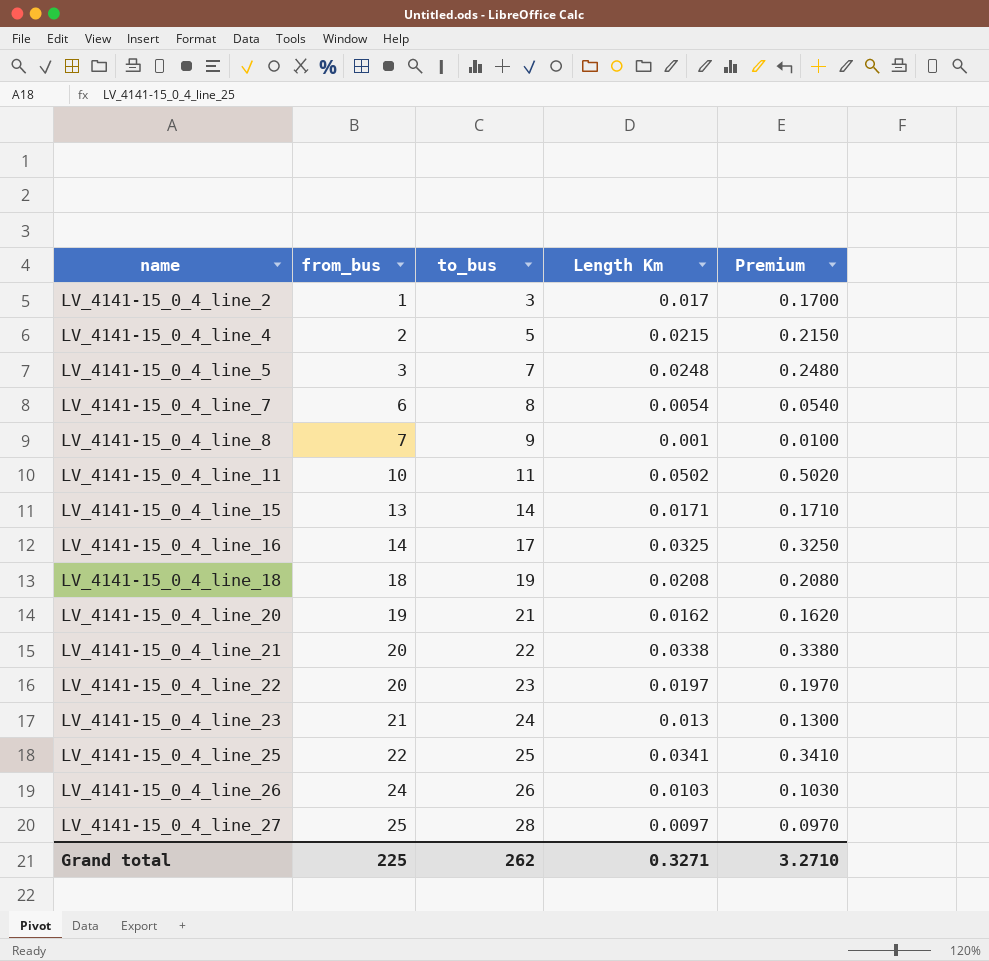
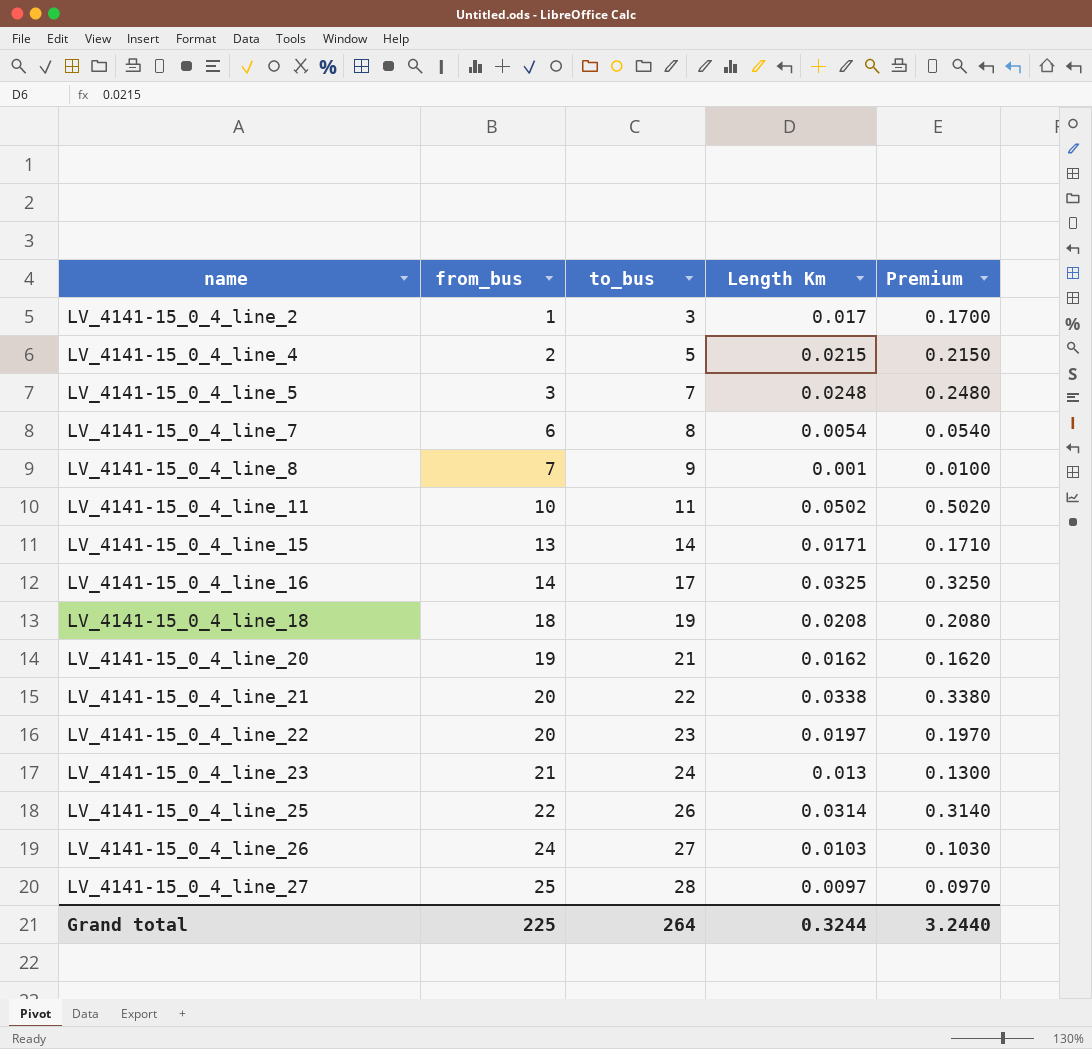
LV_4141-15_0_4_line_25 | to_bus: 25 -> 26
LV_4141-15_0_4_line_25 | Length Km: 0.0341 -> 0.0314
LV_4141-15_0_4_line_25 | Premium: 0.3410 -> 0.3140
LV_4141-15_0_4_line_26 | to_bus: 26 -> 27
Grand total | to_bus: 262 -> 264
Grand total | Length Km: 0.3271 -> 0.3244
Grand total | Premium: 3.2710 -> 3.2440

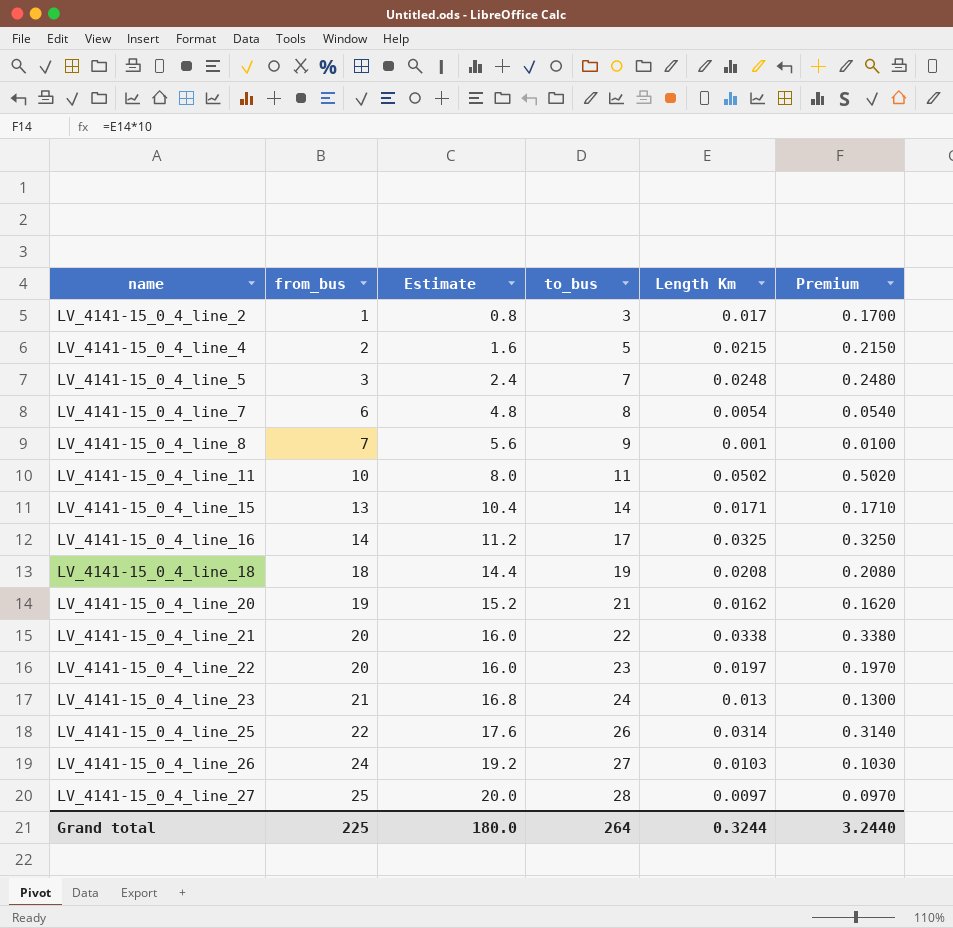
column Estimate | formula: none -> [from_bus] * 0.8

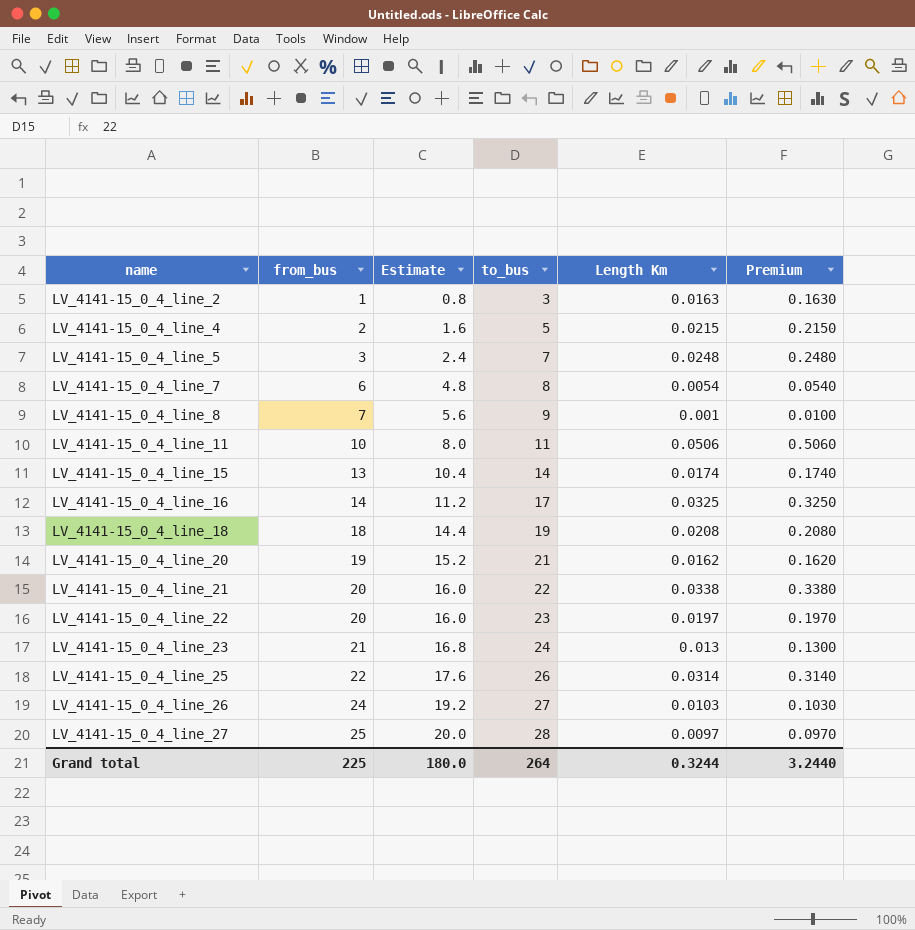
LV_4141-15_0_4_line_2 | Length Km: 0.017 -> 0.0163
LV_4141-15_0_4_line_2 | Premium: 0.1700 -> 0.1630
LV_4141-15_0_4_line_11 | Length Km: 0.0502 -> 0.0506
LV_4141-15_0_4_line_11 | Premium: 0.5020 -> 0.5060
LV_4141-15_0_4_line_15 | Length Km: 0.0171 -> 0.0174
LV_4141-15_0_4_line_15 | Premium: 0.1710 -> 0.1740

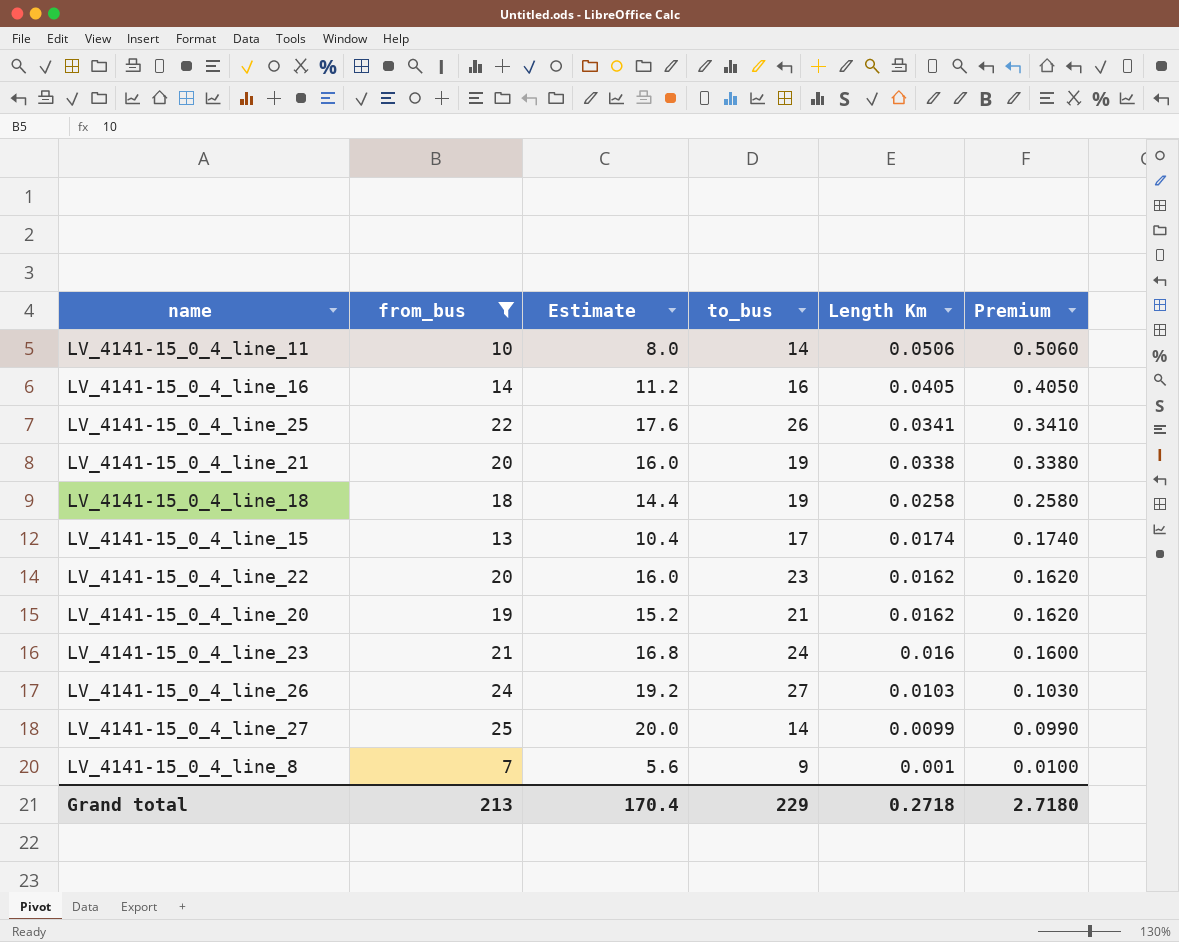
filter: none -> from_bus >= 7
row order: name ascending -> Length Km descending
LV_4141-15_0_4_line_11 | to_bus: 11 -> 14
LV_4141-15_0_4_line_16 | to_bus: 17 -> 16
LV_4141-15_0_4_line_16 | Length Km: 0.0325 -> 0.0405
LV_4141-15_0_4_line_16 | Premium: 0.3250 -> 0.4050
LV_4141-15_0_4_line_25 | Length Km: 0.0314 -> 0.0341
LV_4141-15_0_4_line_25 | Premium: 0.3140 -> 0.3410
LV_4141-15_0_4_line_21 | to_bus: 22 -> 19
LV_4141-15_0_4_line_18 | Length Km: 0.0208 -> 0.0258
LV_4141-15_0_4_line_18 | Premium: 0.2080 -> 0.2580
LV_4141-15_0_4_line_15 | to_bus: 14 -> 17
LV_4141-15_0_4_line_22 | Length Km: 0.0197 -> 0.0162
LV_4141-15_0_4_line_22 | Premium: 0.1970 -> 0.1620
LV_4141-15_0_4_line_23 | Length Km: 0.013 -> 0.016
LV_4141-15_0_4_line_23 | Premium: 0.1300 -> 0.1600
LV_4141-15_0_4_line_27 | to_bus: 28 -> 14
LV_4141-15_0_4_line_27 | Length Km: 0.0097 -> 0.0099
LV_4141-15_0_4_line_27 | Premium: 0.0970 -> 0.0990
Grand total | from_bus: 225 -> 213
Grand total | Estimate: 180.0 -> 170.4
Grand total | to_bus: 264 -> 229
Grand total | Length Km: 0.3244 -> 0.2718
Grand total | Premium: 3.2440 -> 2.7180

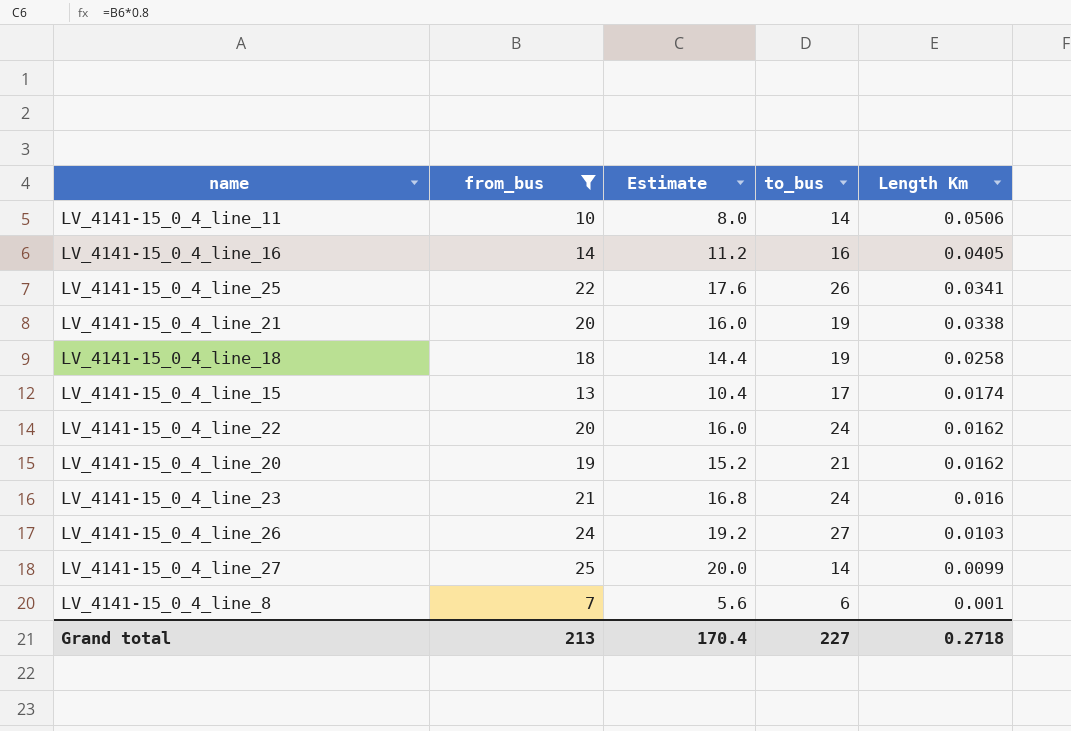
column Premium | formula: [Length Km] * 10 -> none
LV_4141-15_0_4_line_22 | to_bus: 23 -> 24
LV_4141-15_0_4_line_8 | to_bus: 9 -> 6
Grand total | to_bus: 229 -> 227

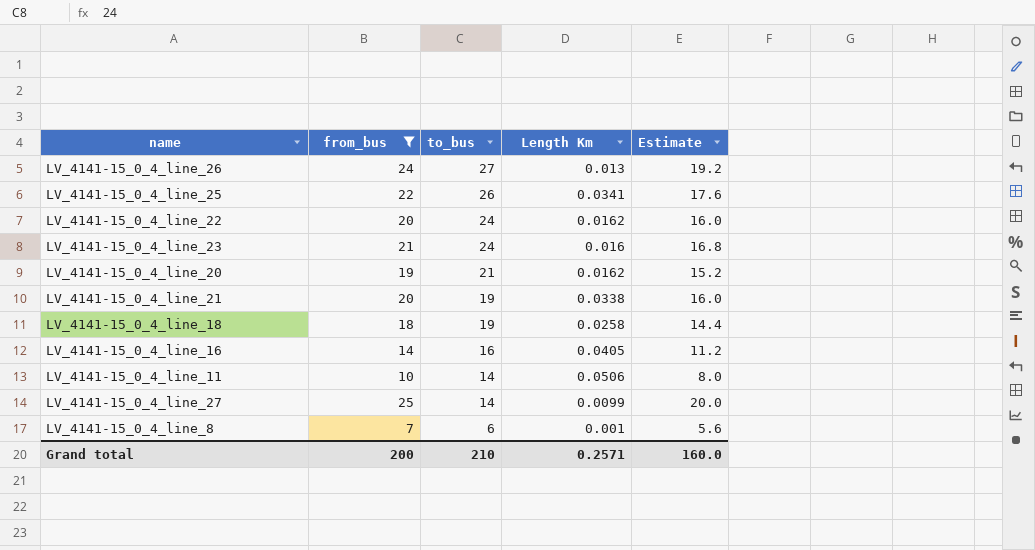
row order: Length Km descending -> to_bus descending
column Estimate | position: 3 -> 5
row LV_4141-15_0_4_line_15: 13 | 10.4 | 17 | 0.0174 -> none
LV_4141-15_0_4_line_26 | Length Km: 0.0103 -> 0.013
Grand total | from_bus: 213 -> 200
Grand total | to_bus: 227 -> 210
Grand total | Length Km: 0.2718 -> 0.2571
Grand total | Estimate: 170.4 -> 160.0

